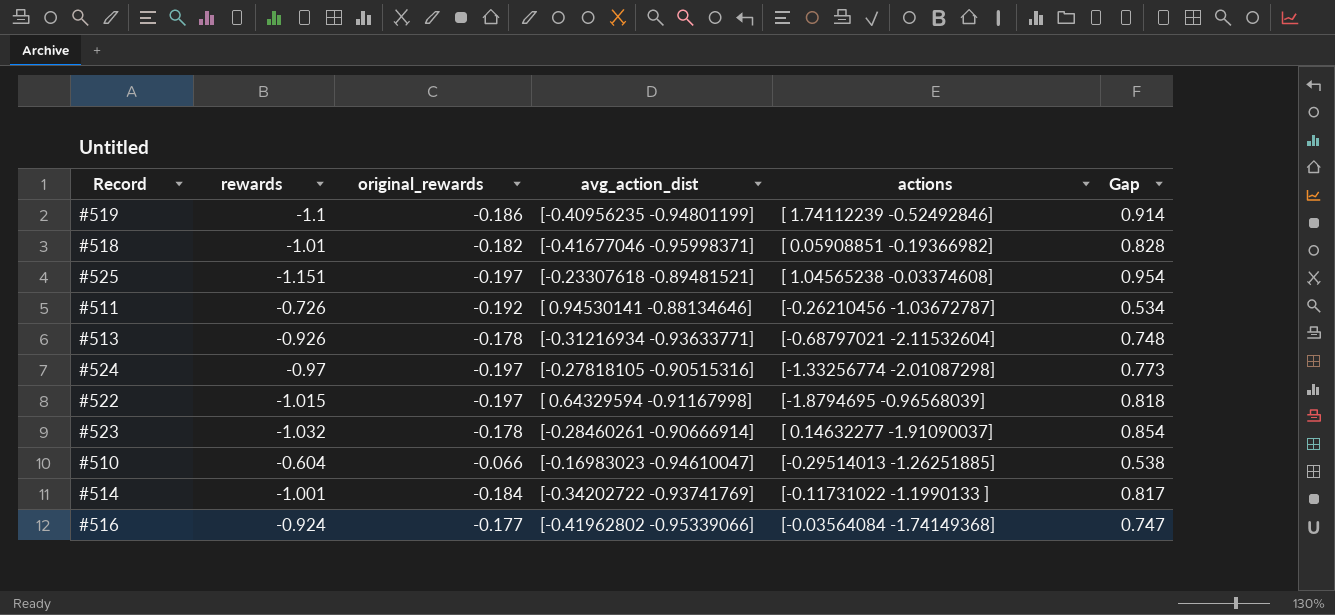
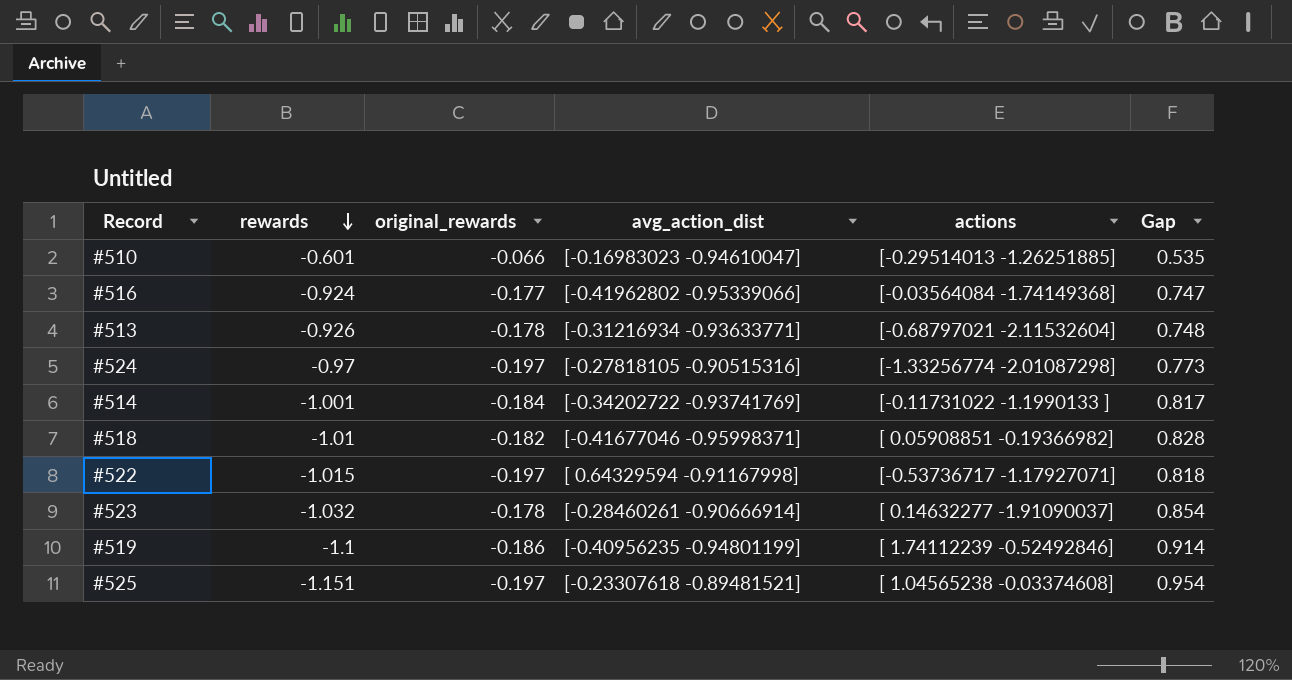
row order: none -> rewards descending
row #511: -0.726 | -0.192 | [ 0.94530141 -0.88134646] | [-0.26210456 -1.03672787] | 0.534 -> none
#510 | rewards: -0.604 -> -0.601
#510 | Gap: 0.538 -> 0.535
#522 | actions: [-1.8794695 -0.96568039] -> [-0.53736717 -1.17927071]

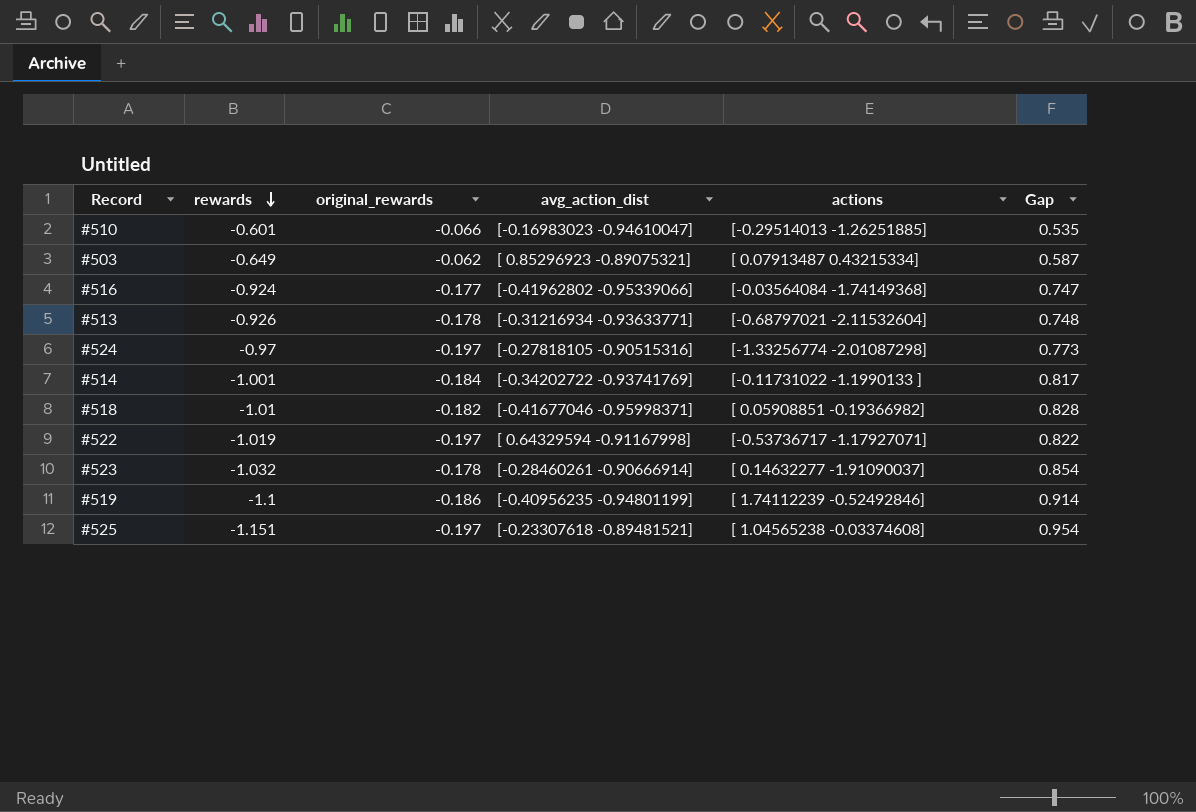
row #503: none -> -0.649 | -0.062 | [ 0.85296923 -0.89075321] | [ 0.07913487 0.43215334] | 0.587
#522 | rewards: -1.015 -> -1.019
#522 | Gap: 0.818 -> 0.822

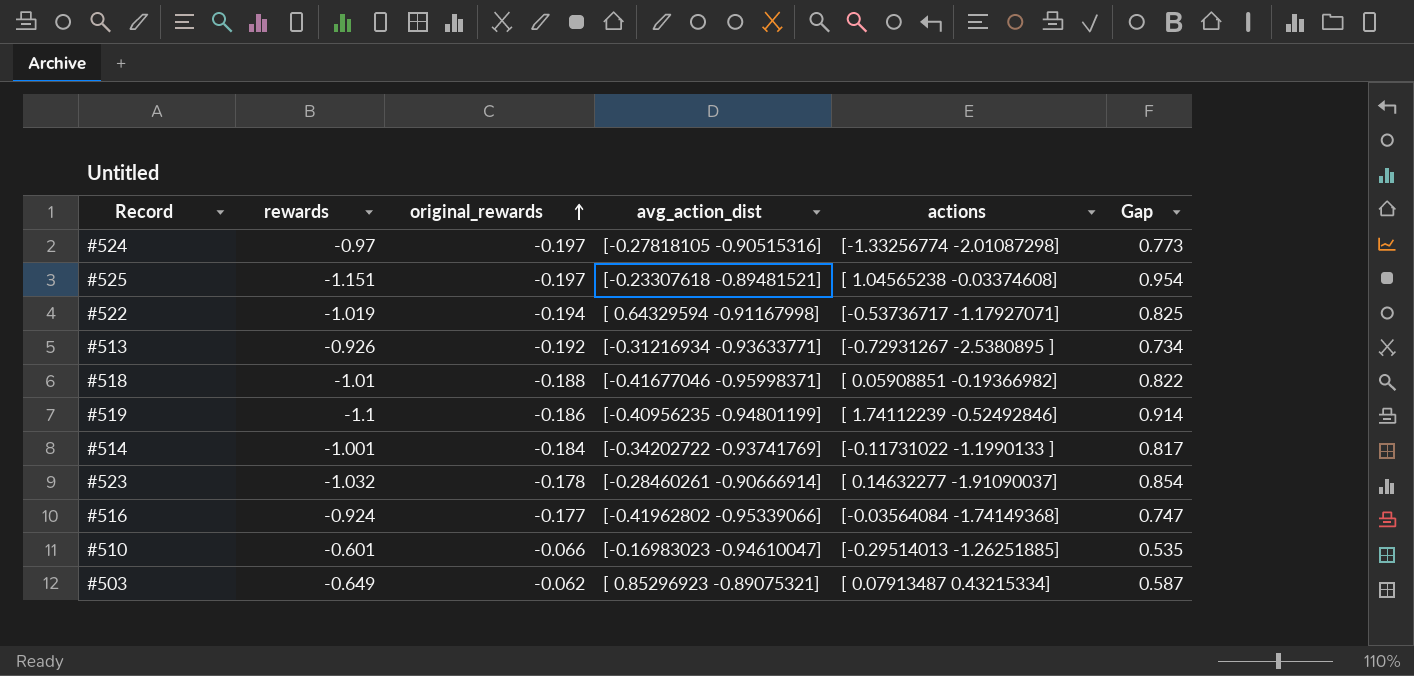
row order: rewards descending -> original_rewards ascending
#522 | original_rewards: -0.197 -> -0.194
#522 | Gap: 0.822 -> 0.825
#513 | original_rewards: -0.178 -> -0.192
#513 | actions: [-0.68797021 -2.11532604] -> [-0.72931267 -2.5380895 ]
#513 | Gap: 0.748 -> 0.734
#518 | original_rewards: -0.182 -> -0.188
#518 | Gap: 0.828 -> 0.822

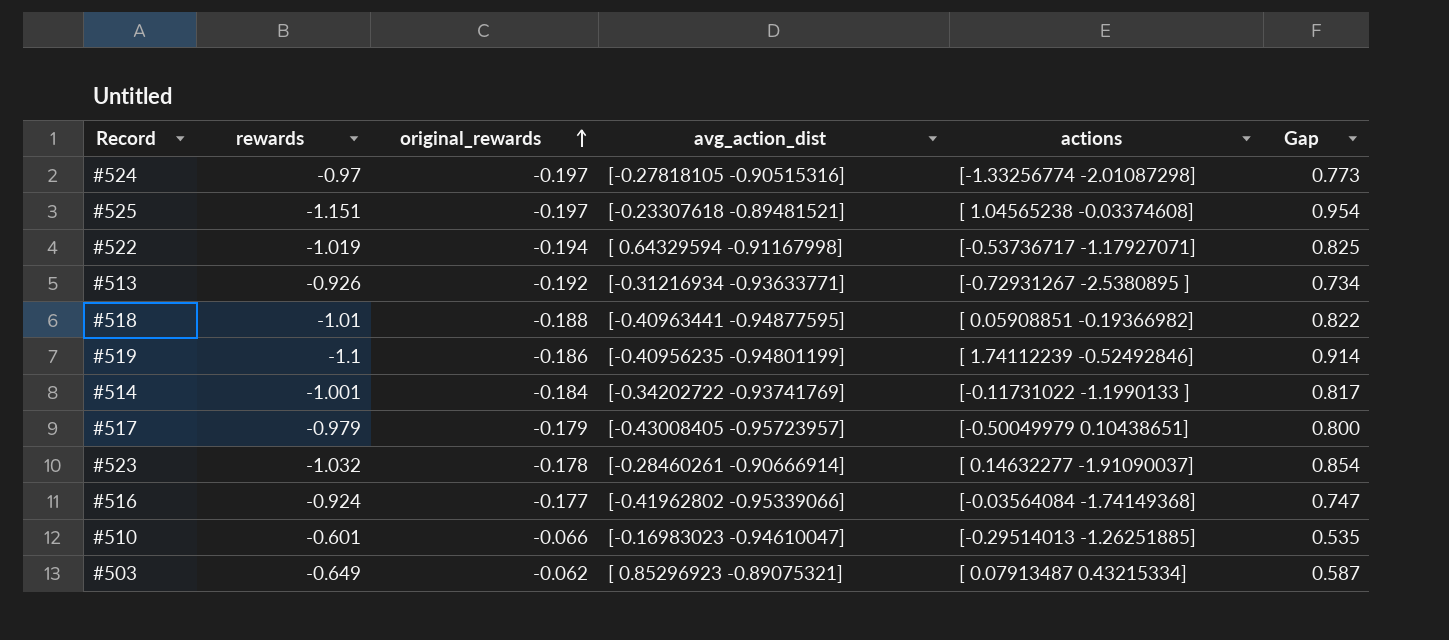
#518 | avg_action_dist: [-0.41677046 -0.95998371] -> [-0.40963441 -0.94877595]
row #517: none -> -0.979 | -0.179 | [-0.43008405 -0.95723957] | [-0.50049979 0.10438651] | 0.800

